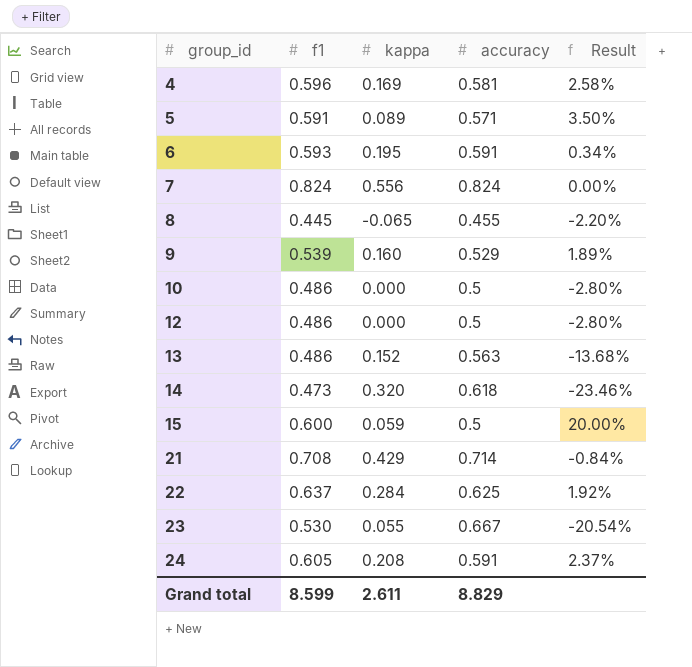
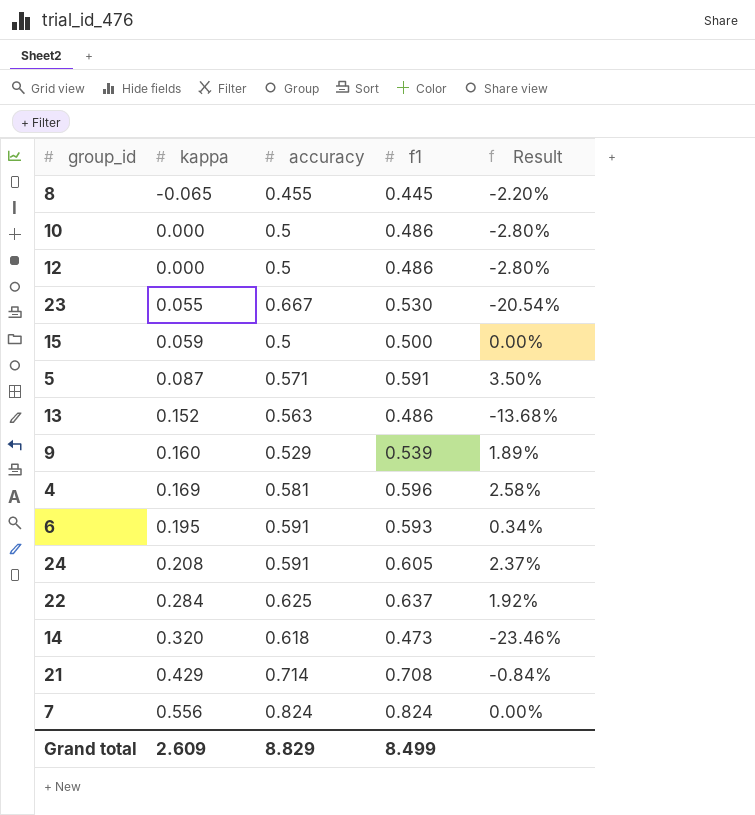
row order: group_id ascending -> kappa ascending
column f1 | position: 2 -> 4
15 | f1: 0.600 -> 0.500
15 | Result: 20.00% -> 0.00%
5 | kappa: 0.089 -> 0.087
Grand total | kappa: 2.611 -> 2.609
Grand total | f1: 8.599 -> 8.499

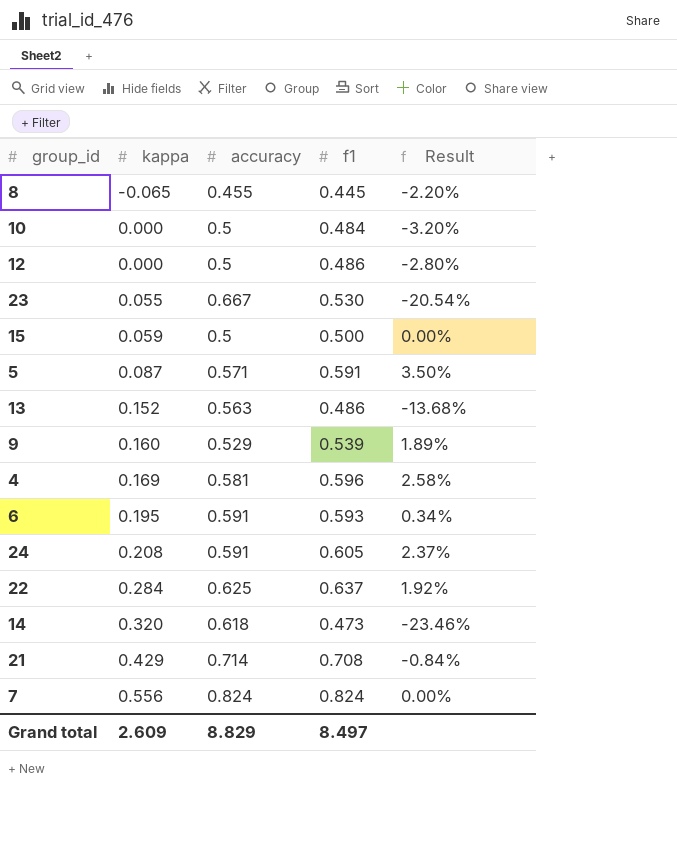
10 | f1: 0.486 -> 0.484
10 | Result: -2.80% -> -3.20%
Grand total | f1: 8.499 -> 8.497

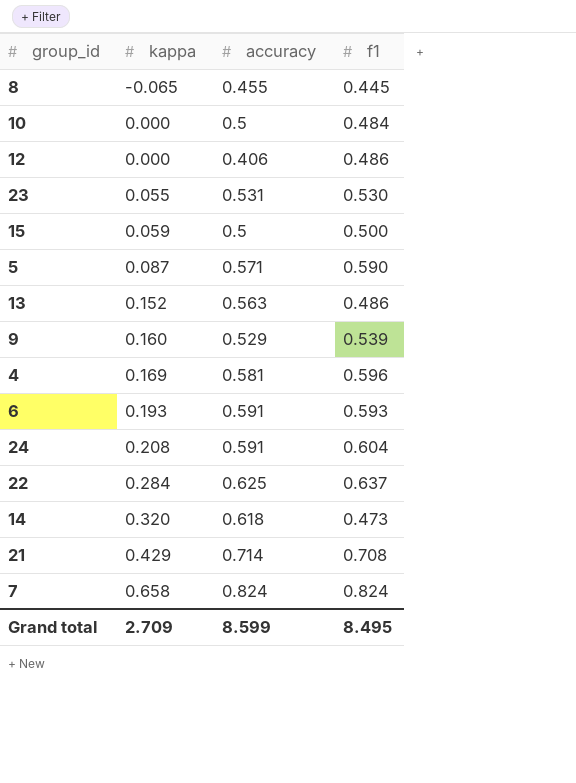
column Result | formula: ([f1] - [accuracy]) / [accuracy] -> none
12 | accuracy: 0.5 -> 0.406
23 | accuracy: 0.667 -> 0.531
5 | f1: 0.591 -> 0.590
6 | kappa: 0.195 -> 0.193
24 | f1: 0.605 -> 0.604
7 | kappa: 0.556 -> 0.658
Grand total | kappa: 2.609 -> 2.709
Grand total | accuracy: 8.829 -> 8.599
Grand total | f1: 8.497 -> 8.495

